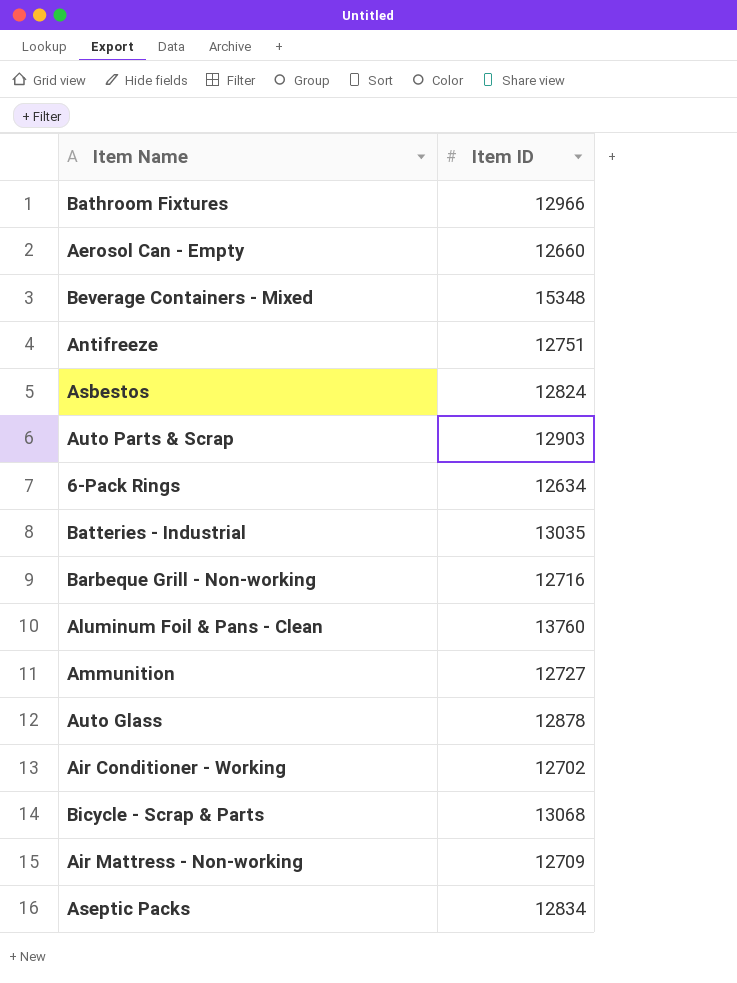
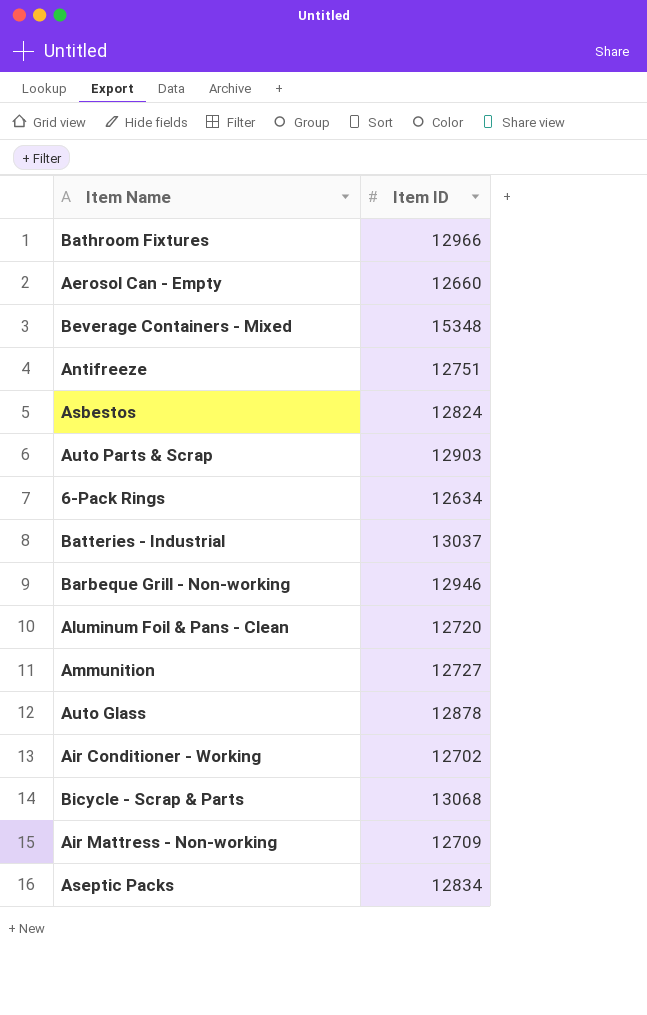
Batteries - Industrial | Item ID: 13035 -> 13037
Barbeque Grill - Non-working | Item ID: 12716 -> 12946
Aluminum Foil & Pans - Clean | Item ID: 13760 -> 12720

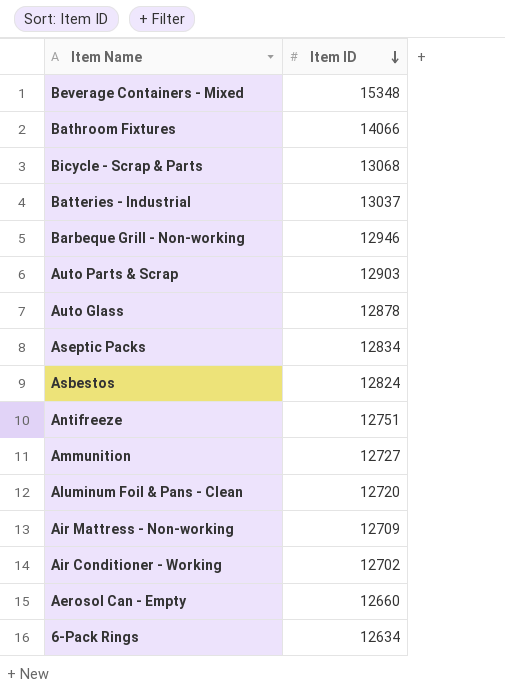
row order: none -> Item ID descending
Bathroom Fixtures | Item ID: 12966 -> 14066

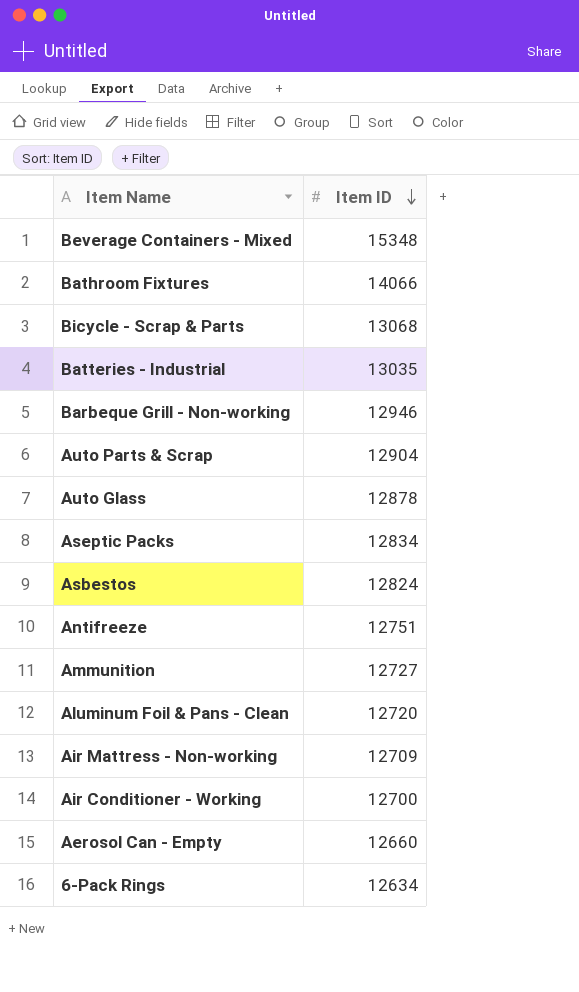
Batteries - Industrial | Item ID: 13037 -> 13035
Auto Parts & Scrap | Item ID: 12903 -> 12904
Air Conditioner - Working | Item ID: 12702 -> 12700

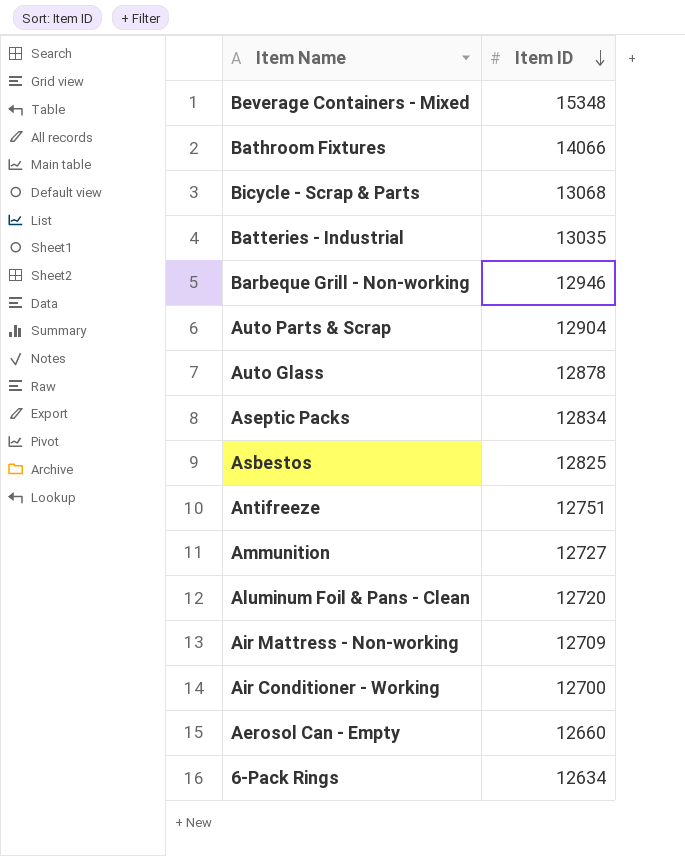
Asbestos | Item ID: 12824 -> 12825

